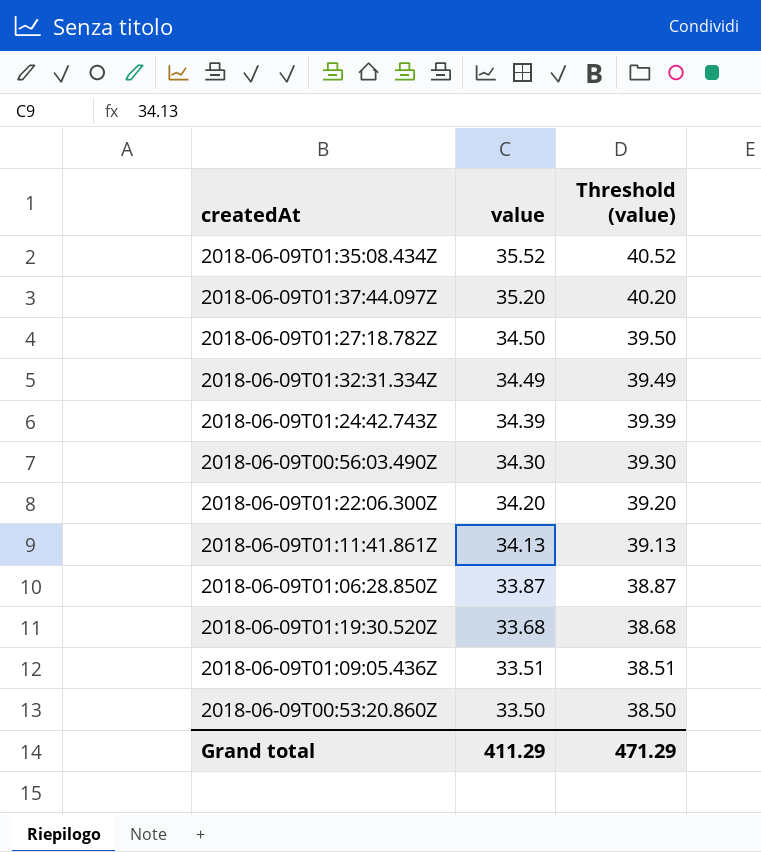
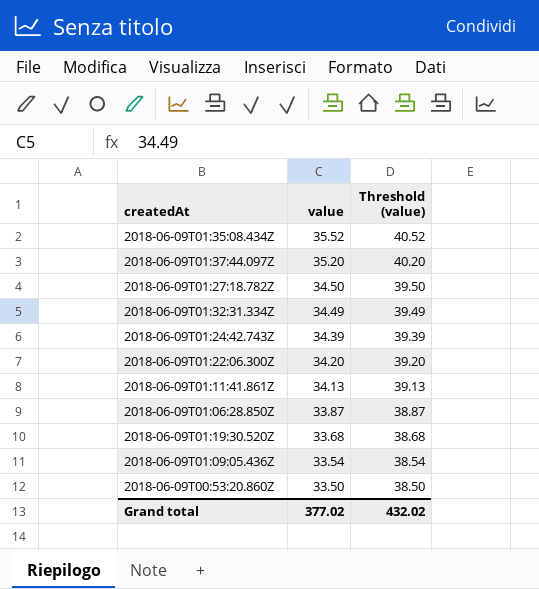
row 2018-06-09T00:56:03.490Z: 34.30 | 39.30 -> none
2018-06-09T01:09:05.436Z | value: 33.51 -> 33.54
2018-06-09T01:09:05.436Z | Threshold (value): 38.51 -> 38.54
Grand total | value: 411.29 -> 377.02
Grand total | Threshold (value): 471.29 -> 432.02

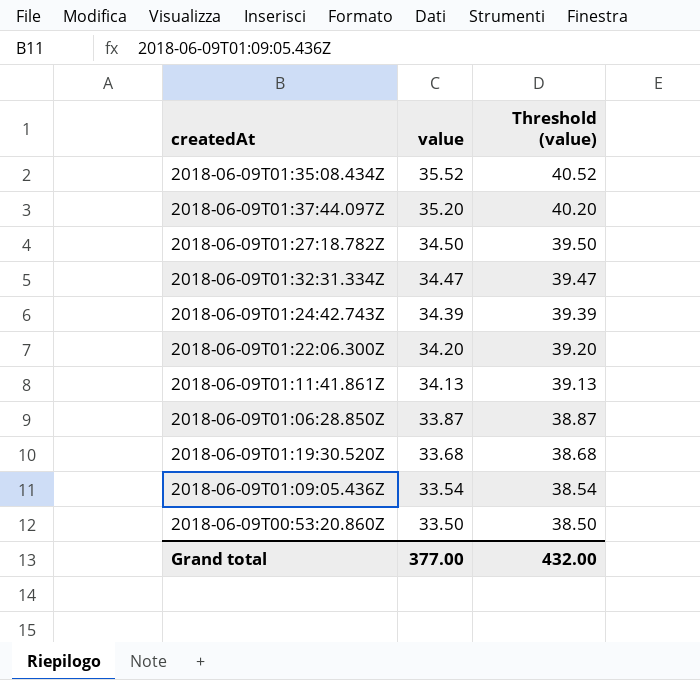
2018-06-09T01:32:31.334Z | value: 34.49 -> 34.47
2018-06-09T01:32:31.334Z | Threshold (value): 39.49 -> 39.47
Grand total | value: 377.02 -> 377.00
Grand total | Threshold (value): 432.02 -> 432.00

